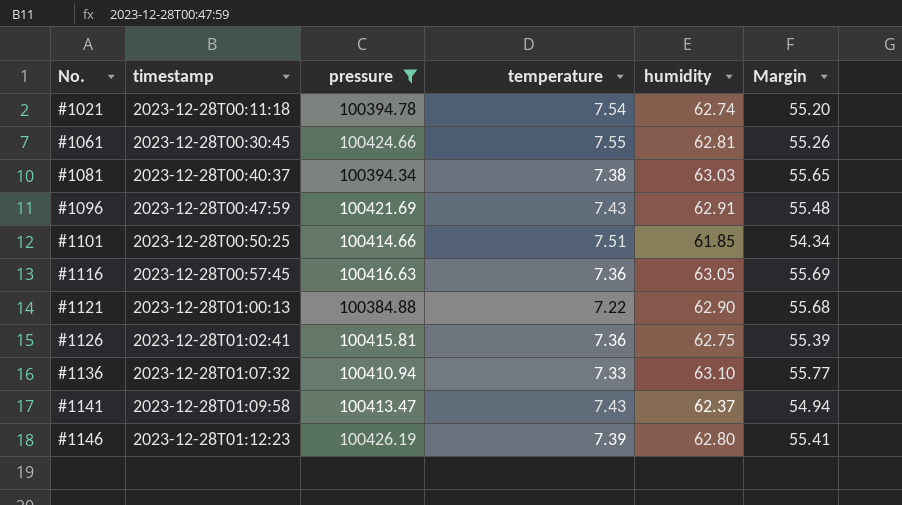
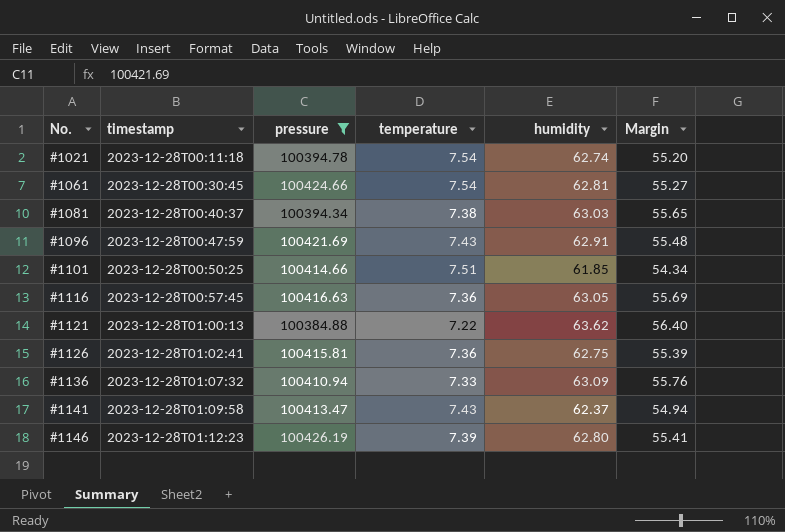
#1061 | temperature: 7.55 -> 7.54
#1061 | Margin: 55.26 -> 55.27
#1121 | humidity: 62.90 -> 63.62
#1121 | Margin: 55.68 -> 56.40
#1136 | humidity: 63.10 -> 63.09
#1136 | Margin: 55.77 -> 55.76

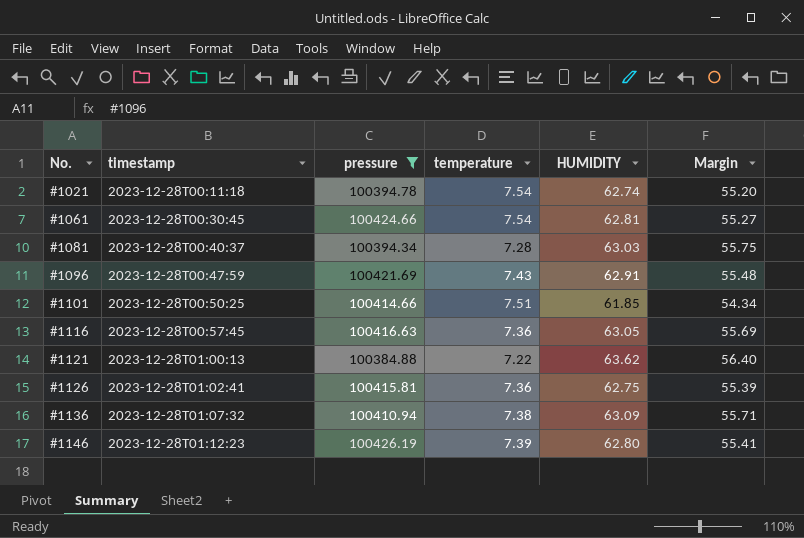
column name: humidity -> HUMIDITY
row #1141: 2023-12-28T01:09:58 | 100413.47 | 7.43 | 62.37 | 54.94 -> none
#1081 | temperature: 7.38 -> 7.28
#1081 | Margin: 55.65 -> 55.75
#1136 | temperature: 7.33 -> 7.38
#1136 | Margin: 55.76 -> 55.71

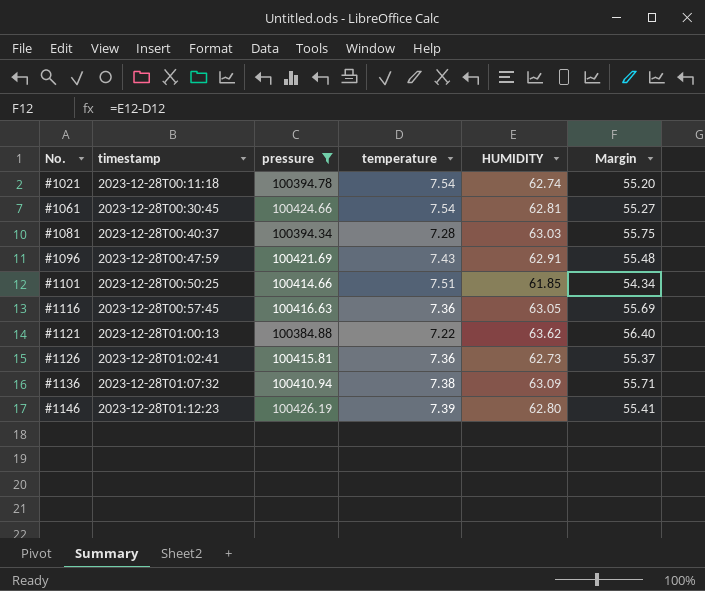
#1126 | HUMIDITY: 62.75 -> 62.73
#1126 | Margin: 55.39 -> 55.37

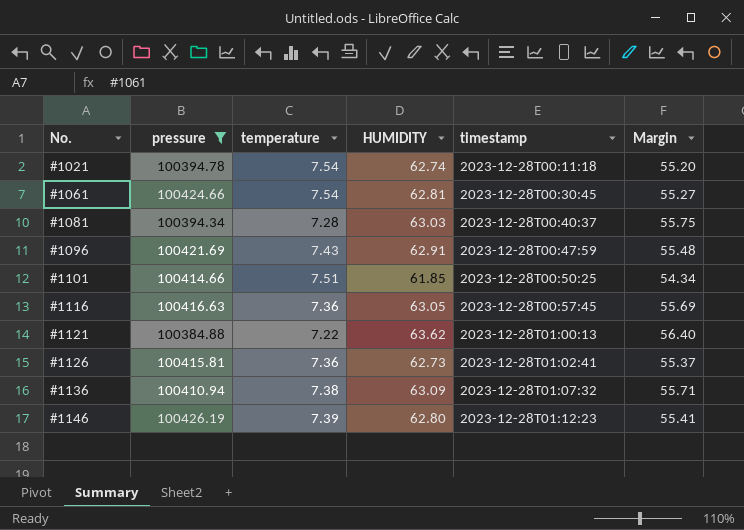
column timestamp | position: 2 -> 5

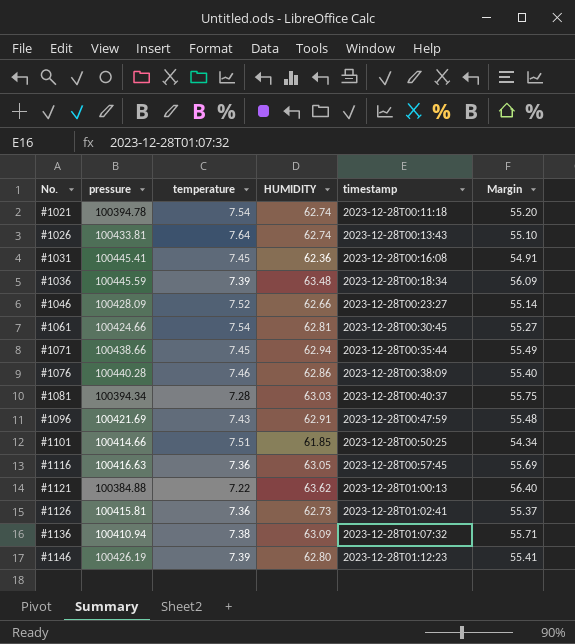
filter: pressure <= 100426.19 -> none

